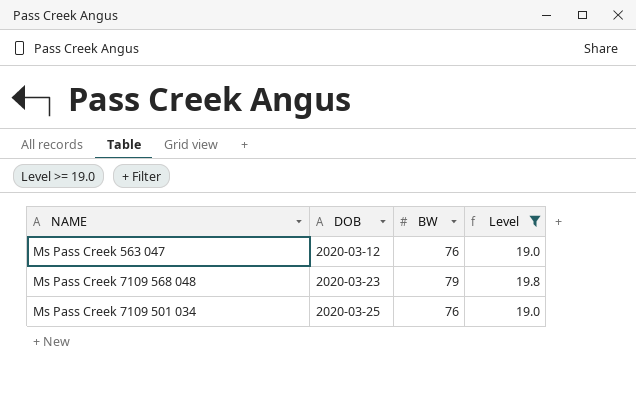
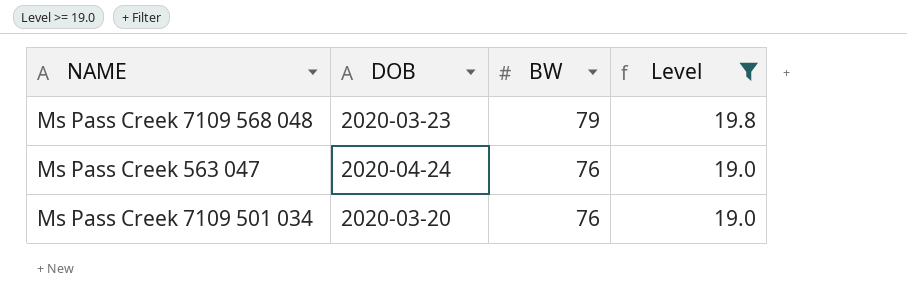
row order: DOB ascending -> BW descending
Ms Pass Creek 563 047 | DOB: 2020-03-12 -> 2020-04-24
Ms Pass Creek 7109 501 034 | DOB: 2020-03-25 -> 2020-03-20

